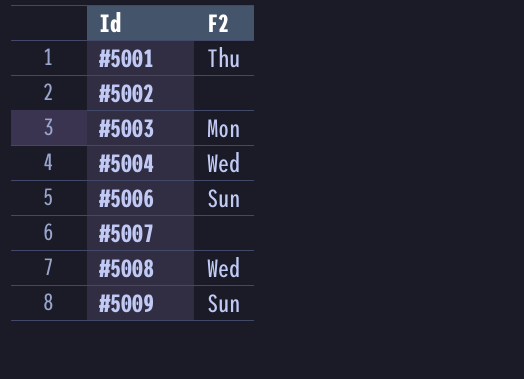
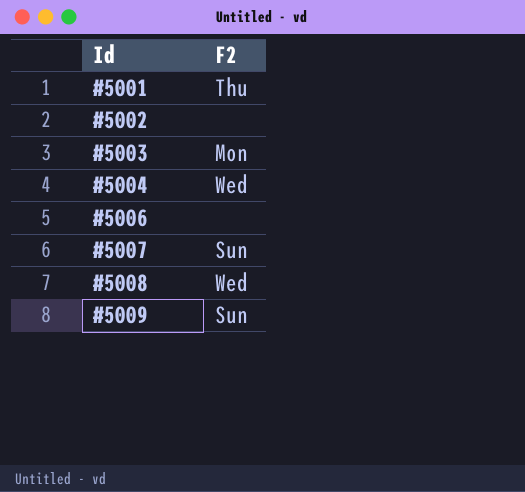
#5006 | F2: Sun -> none
#5007 | F2: none -> Sun

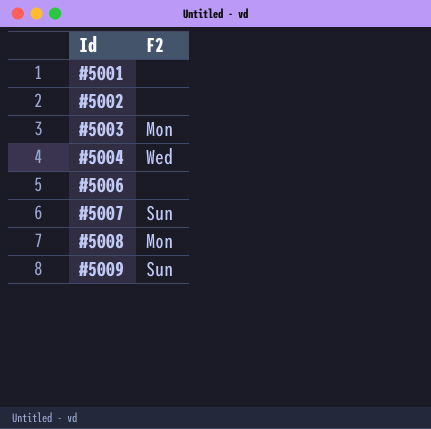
#5001 | F2: Thu -> none
#5008 | F2: Wed -> Mon

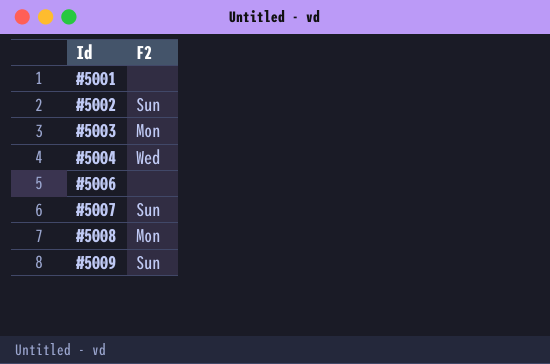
#5002 | F2: none -> Sun

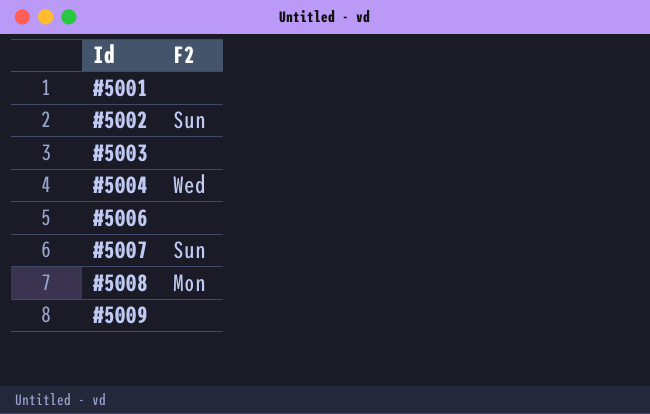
#5003 | F2: Mon -> none
#5009 | F2: Sun -> none

